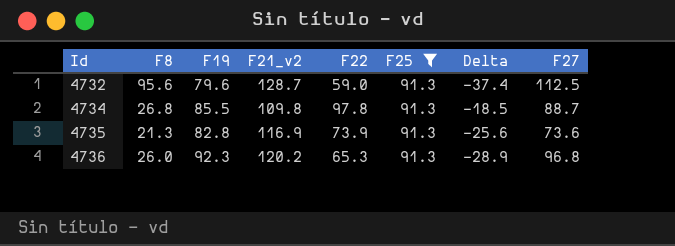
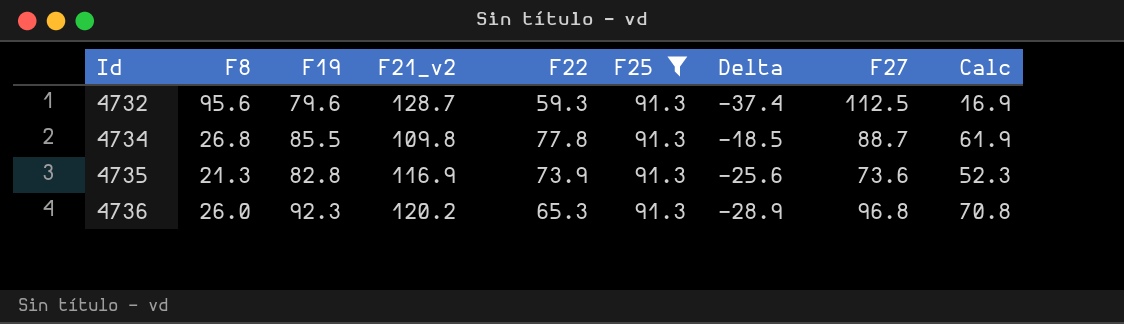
column Calc | formula: none -> [F27] - [F8]
4732 | F22: 59.0 -> 59.3
4734 | F22: 97.8 -> 77.8

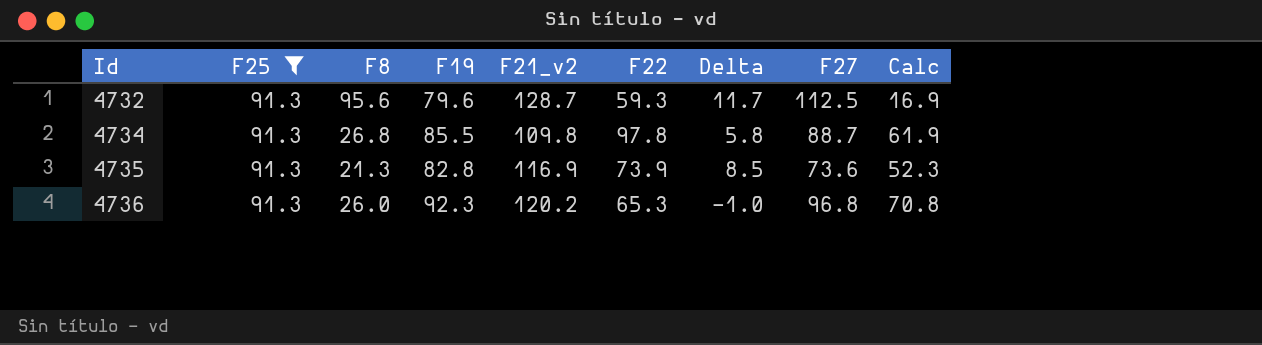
column F25 | position: 6 -> 2
column Delta | formula: [F25] - [F21_v2] -> [F25] - [F19]
4734 | F22: 77.8 -> 97.8

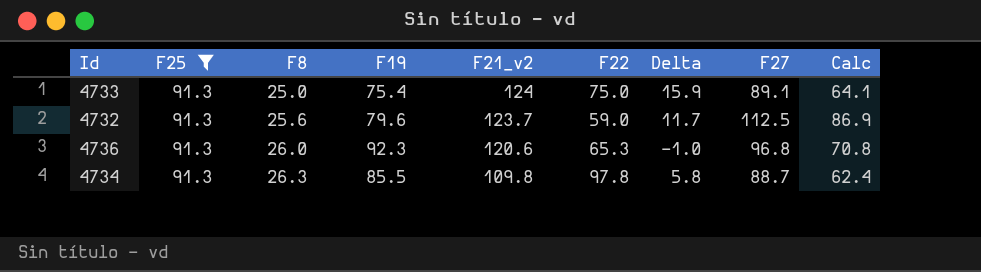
row order: Id ascending -> F8 ascending
row 4735: 91.3 | 21.3 | 82.8 | 116.9 | 73.9 | 8.5 | 73.6 | 52.3 -> none
row 4733: none -> 91.3 | 25.0 | 75.4 | 124 | 75.0 | 15.9 | 89.1 | 64.1
4732 | F8: 95.6 -> 25.6
4732 | F21_v2: 128.7 -> 123.7
4732 | F22: 59.3 -> 59.0
4732 | Calc: 16.9 -> 86.9
4736 | F21_v2: 120.2 -> 120.6
4734 | F8: 26.8 -> 26.3
4734 | Calc: 61.9 -> 62.4

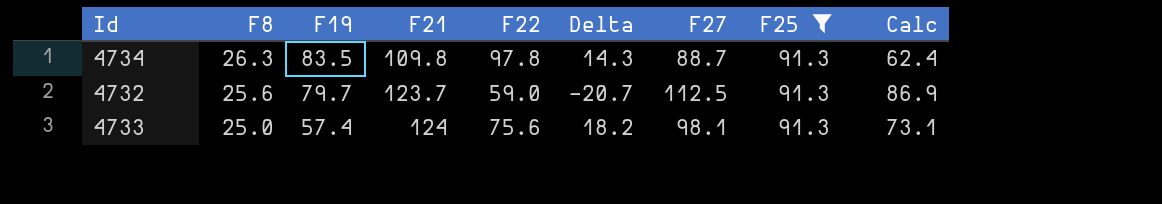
row order: F8 ascending -> F8 descending
column name: F21_v2 -> F21
column Delta | formula: [F25] - [F19] -> [F22] - [F19]
column F25 | position: 2 -> 8
row 4736: 91.3 | 26.0 | 92.3 | 120.6 | 65.3 | -1.0 | 96.8 | 70.8 -> none
4734 | F19: 85.5 -> 83.5
4732 | F19: 79.6 -> 79.7
4733 | F19: 75.4 -> 57.4
4733 | F22: 75.0 -> 75.6
4733 | F27: 89.1 -> 98.1
4733 | Calc: 64.1 -> 73.1

